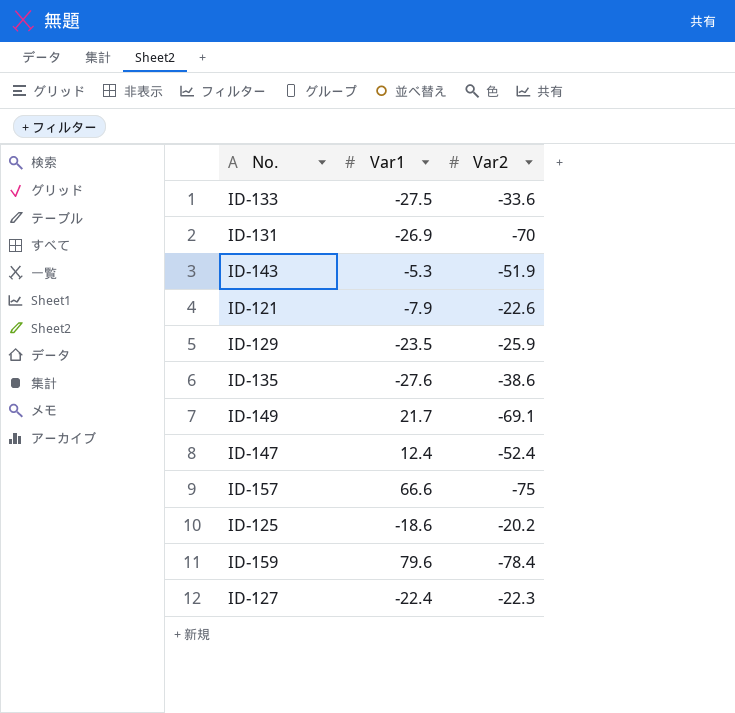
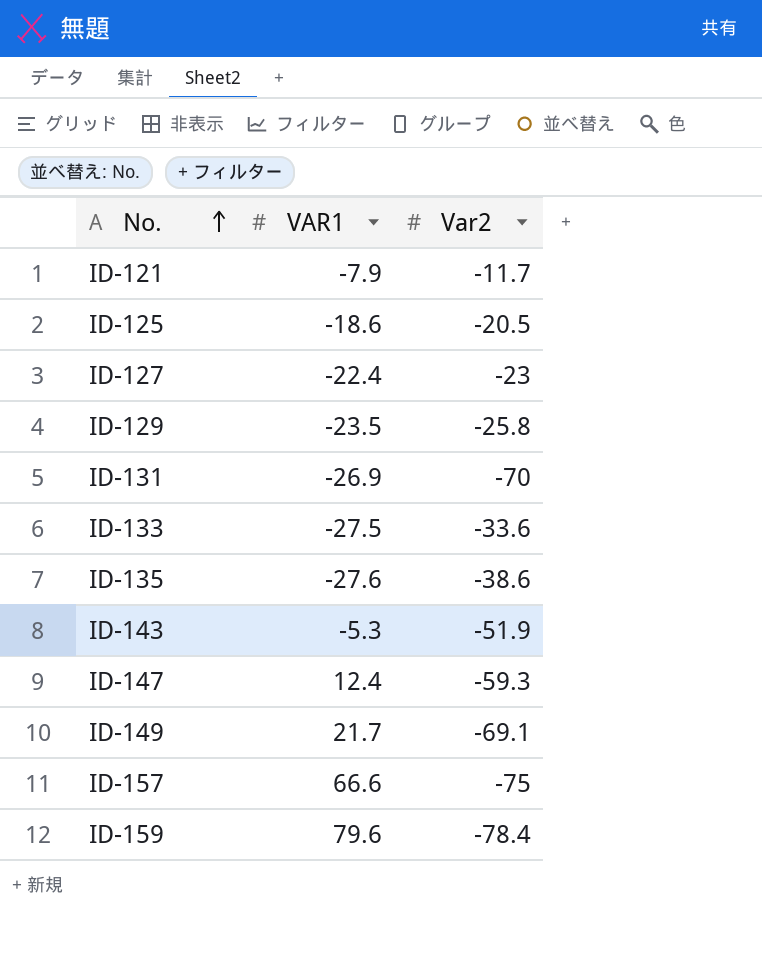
row order: none -> No. ascending
column name: Var1 -> VAR1
ID-121 | Var2: -22.6 -> -11.7
ID-125 | Var2: -20.2 -> -20.5
ID-127 | Var2: -22.3 -> -23
ID-129 | Var2: -25.9 -> -25.8
ID-147 | Var2: -52.4 -> -59.3

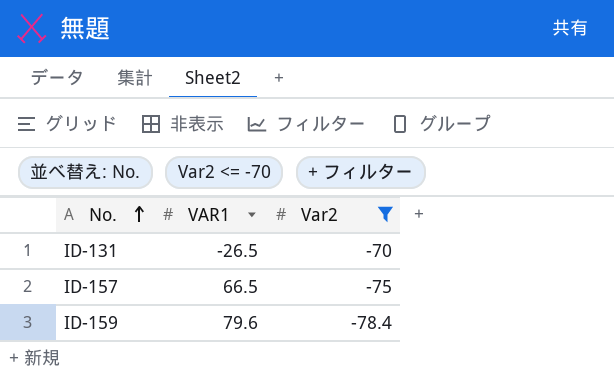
filter: none -> Var2 <= -70
ID-131 | VAR1: -26.9 -> -26.5
ID-157 | VAR1: 66.6 -> 66.5

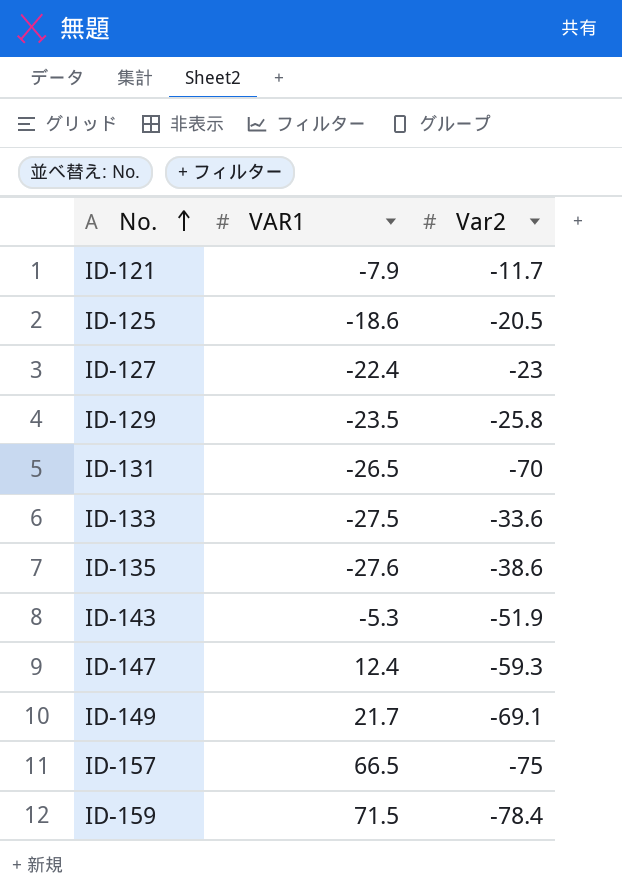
filter: Var2 <= -70 -> none
ID-159 | VAR1: 79.6 -> 71.5

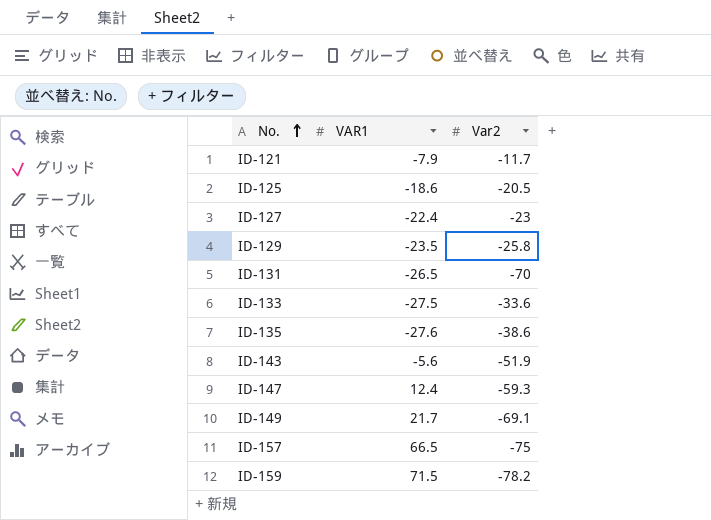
ID-143 | VAR1: -5.3 -> -5.6
ID-159 | Var2: -78.4 -> -78.2

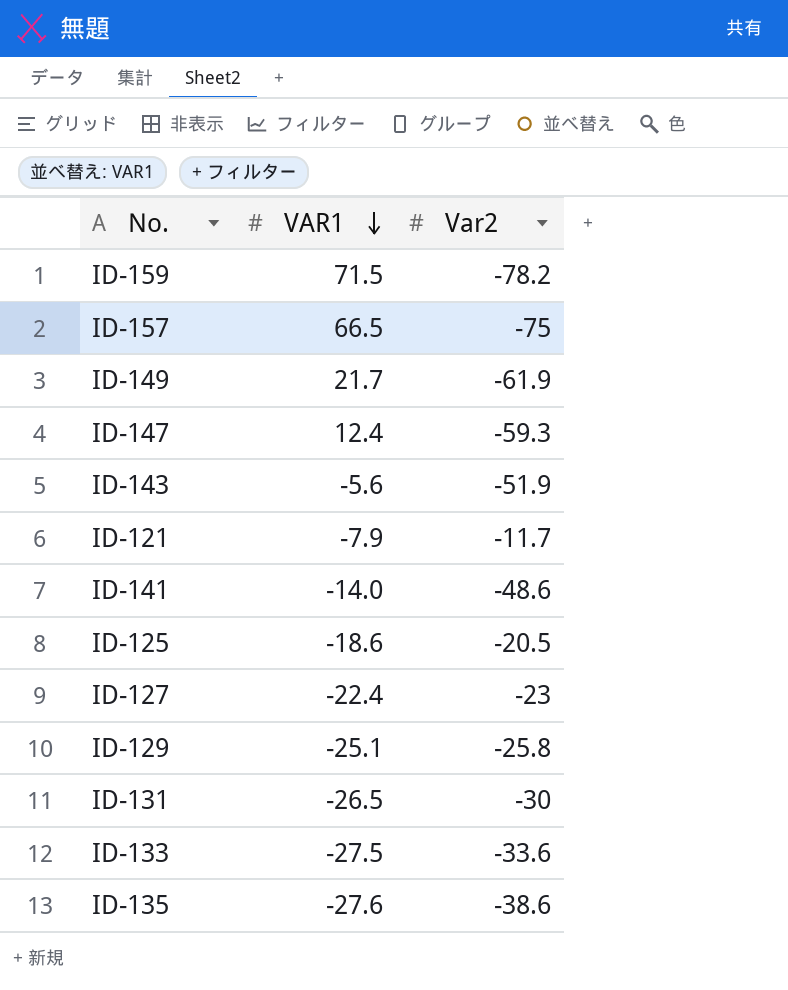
row order: No. ascending -> VAR1 descending
ID-149 | Var2: -69.1 -> -61.9
row ID-141: none -> -14.0 | -48.6
ID-129 | VAR1: -23.5 -> -25.1
ID-131 | Var2: -70 -> -30

